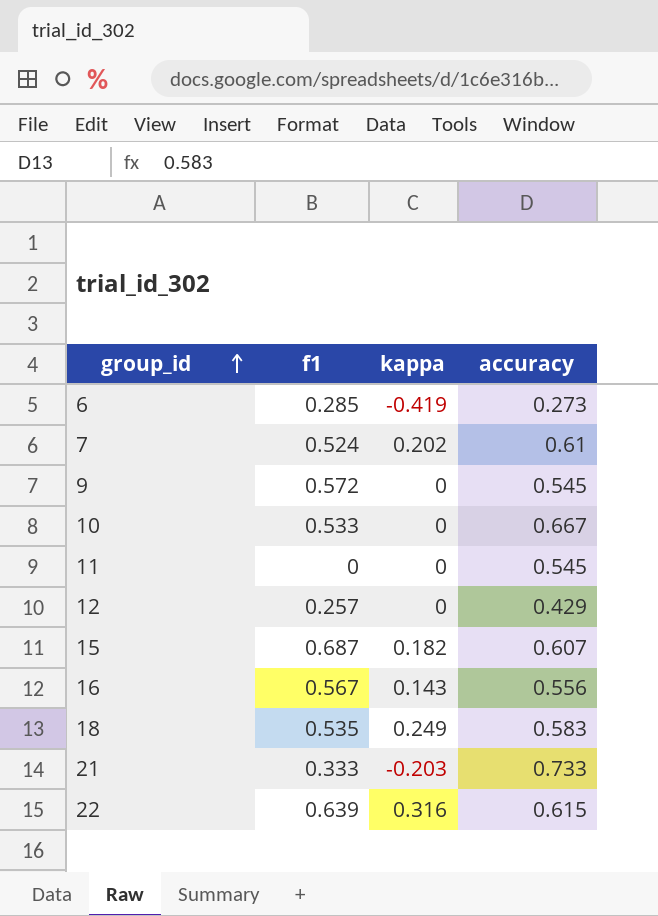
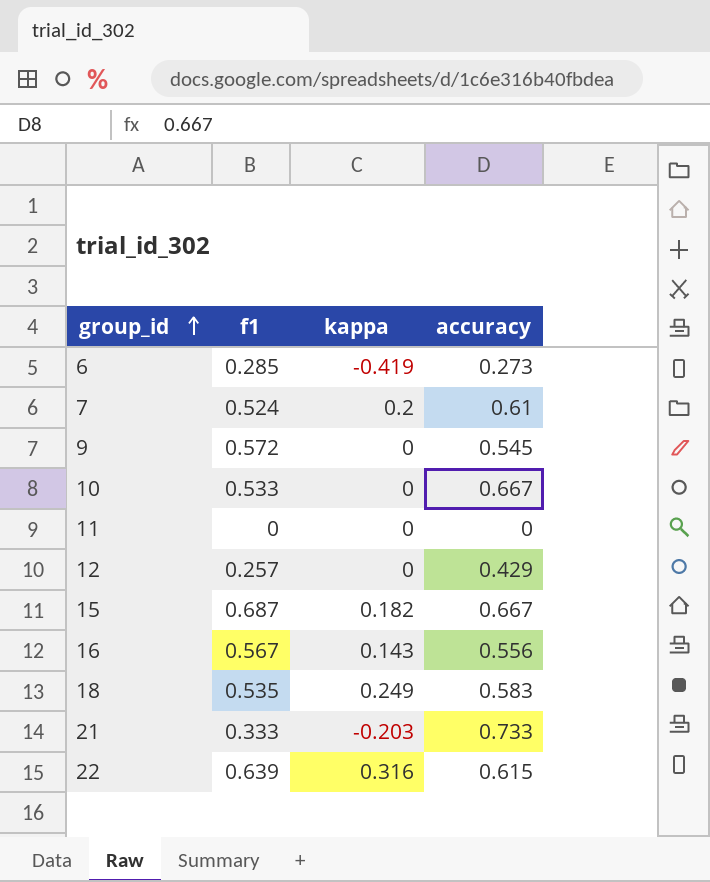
7 | kappa: 0.202 -> 0.2
11 | accuracy: 0.545 -> 0
15 | accuracy: 0.607 -> 0.667

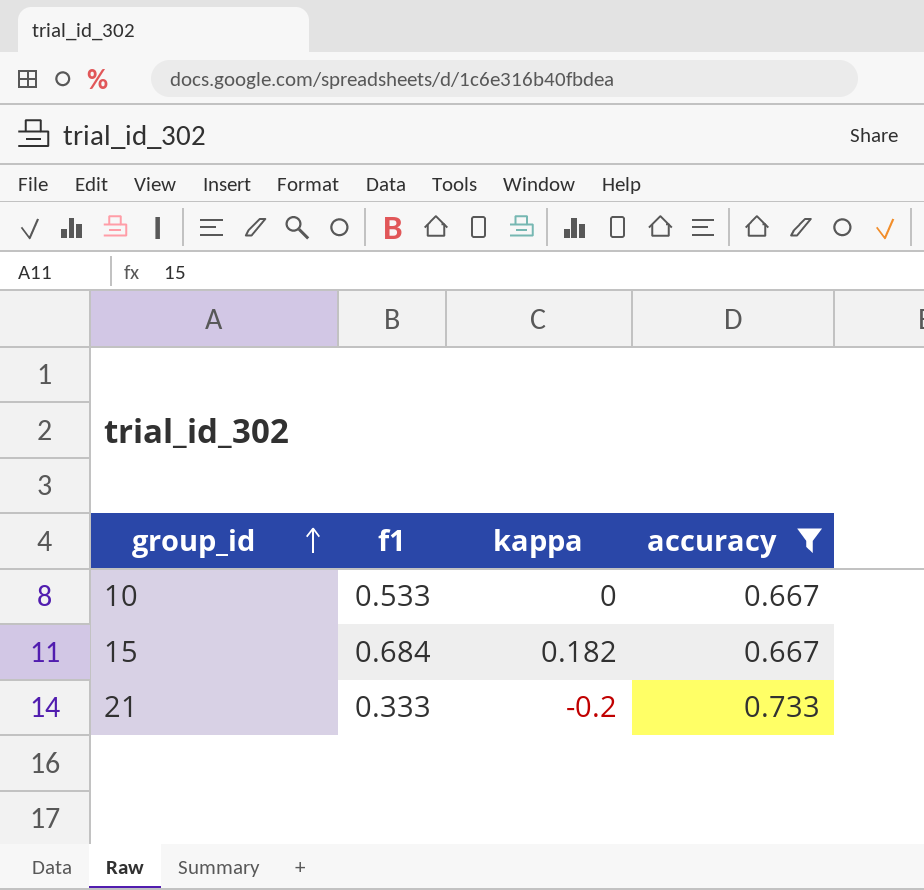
filter: none -> accuracy >= 0.667
15 | f1: 0.687 -> 0.684
21 | kappa: -0.203 -> -0.2

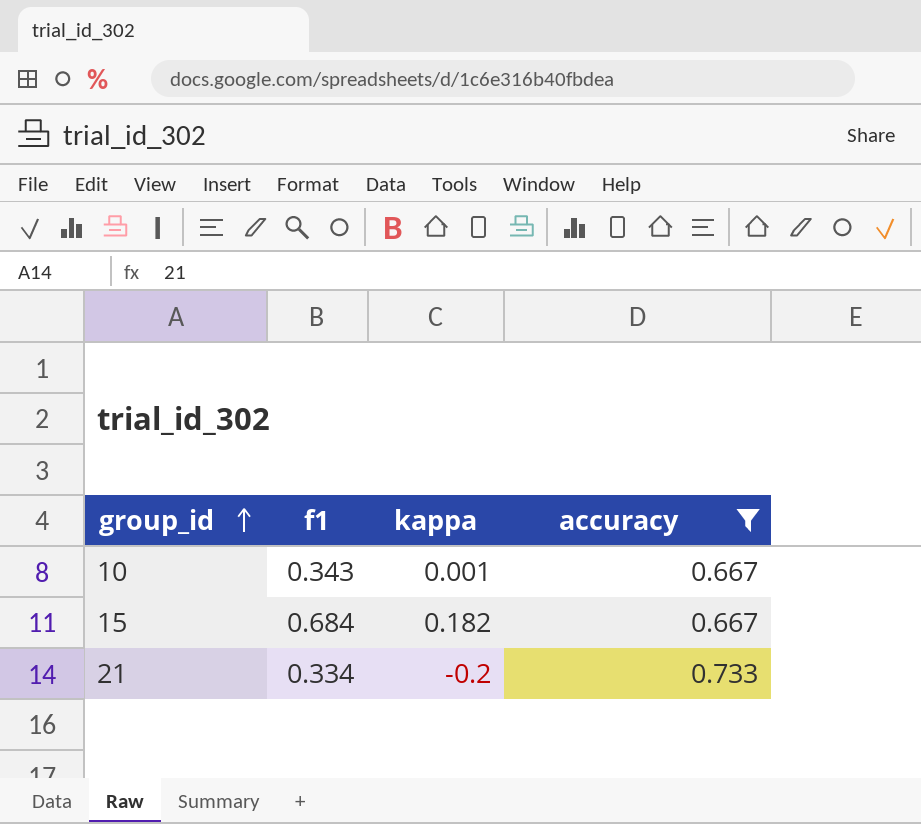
10 | f1: 0.533 -> 0.343
10 | kappa: 0 -> 0.001
21 | f1: 0.333 -> 0.334

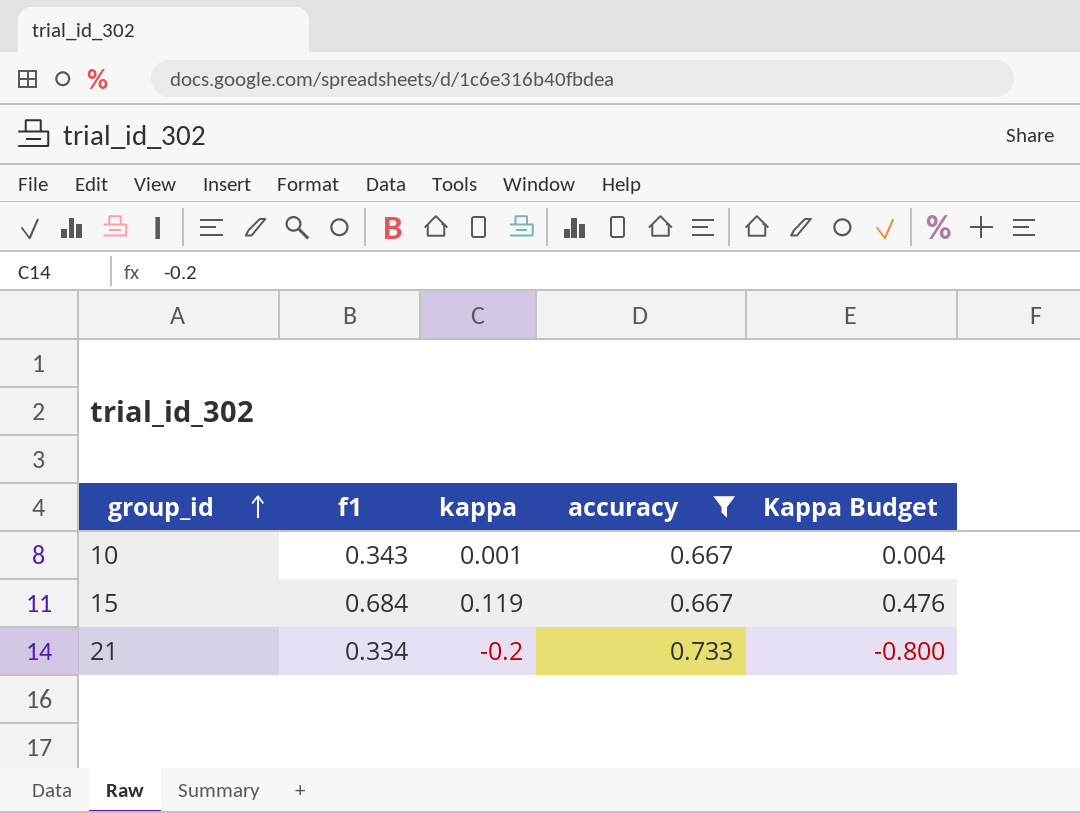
column Kappa Budget | formula: none -> [kappa] * 4
15 | kappa: 0.182 -> 0.119

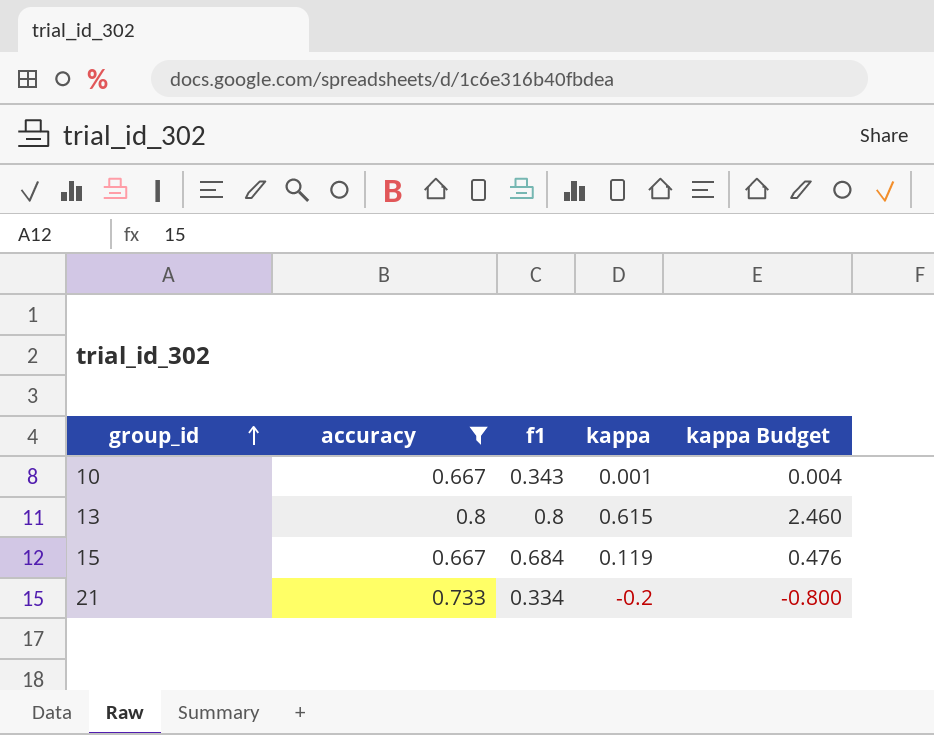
column accuracy | position: 4 -> 2
column name: Kappa Budget -> kappa Budget
row 13: none -> 0.8 | 0.8 | 0.615 | 2.460

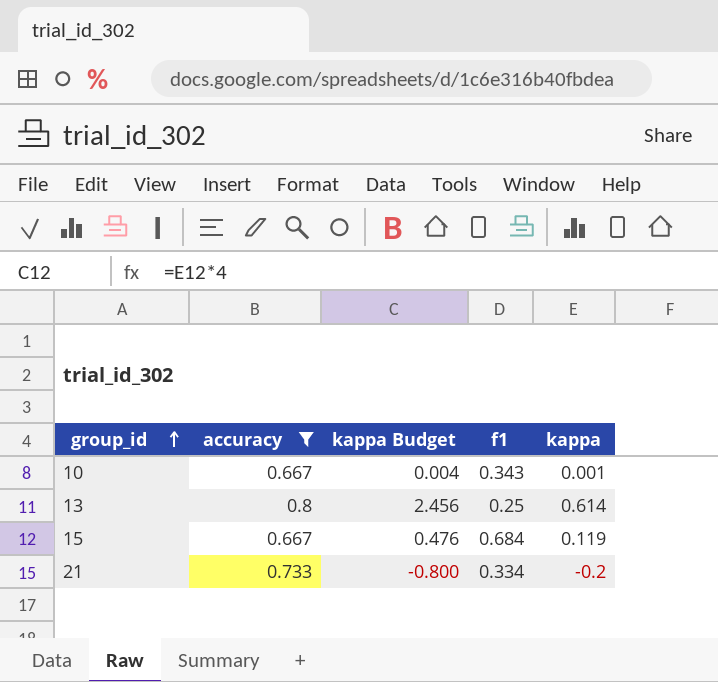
column kappa Budget | position: 5 -> 3
13 | kappa Budget: 2.460 -> 2.456
13 | f1: 0.8 -> 0.25
13 | kappa: 0.615 -> 0.614

